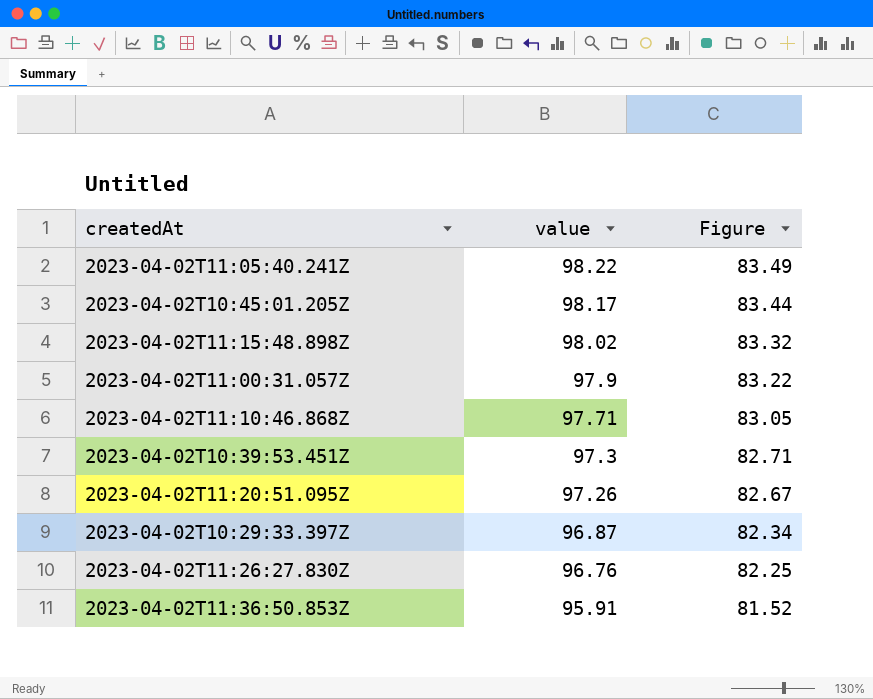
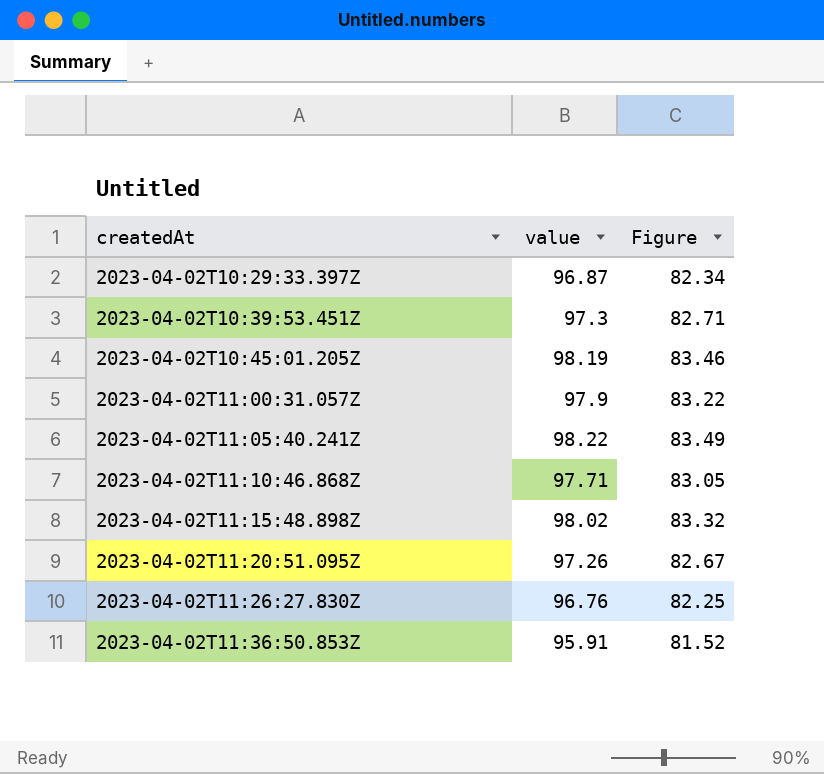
row order: value descending -> createdAt ascending
2023-04-02T10:45:01.205Z | value: 98.17 -> 98.19
2023-04-02T10:45:01.205Z | Figure: 83.44 -> 83.46

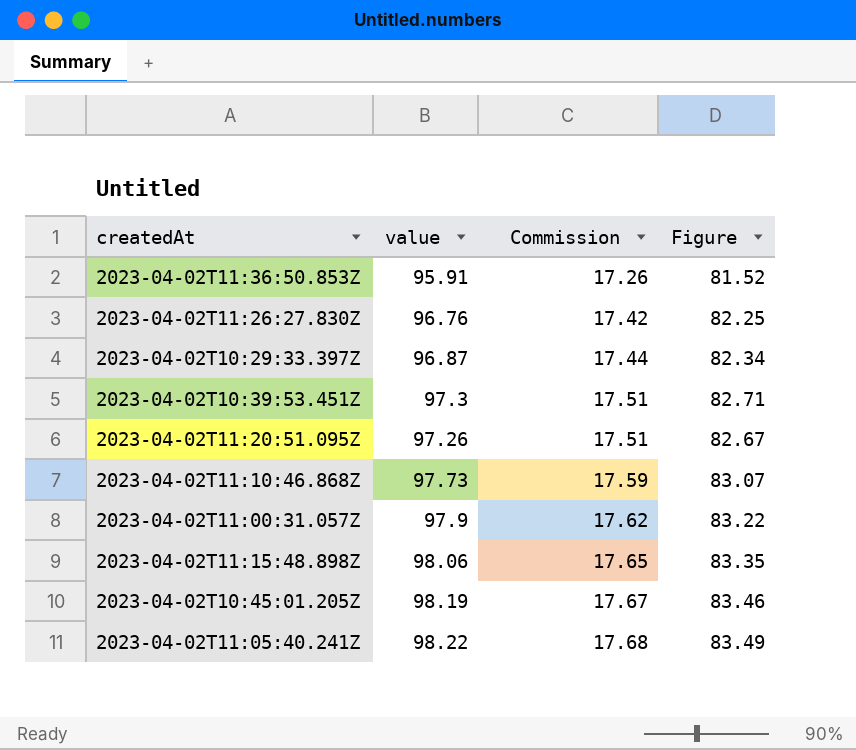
row order: createdAt ascending -> Commission ascending
column Commission | formula: none -> [value] * 0.18
2023-04-02T11:10:46.868Z | value: 97.71 -> 97.73
2023-04-02T11:10:46.868Z | Figure: 83.05 -> 83.07
2023-04-02T11:15:48.898Z | value: 98.02 -> 98.06
2023-04-02T11:15:48.898Z | Figure: 83.32 -> 83.35

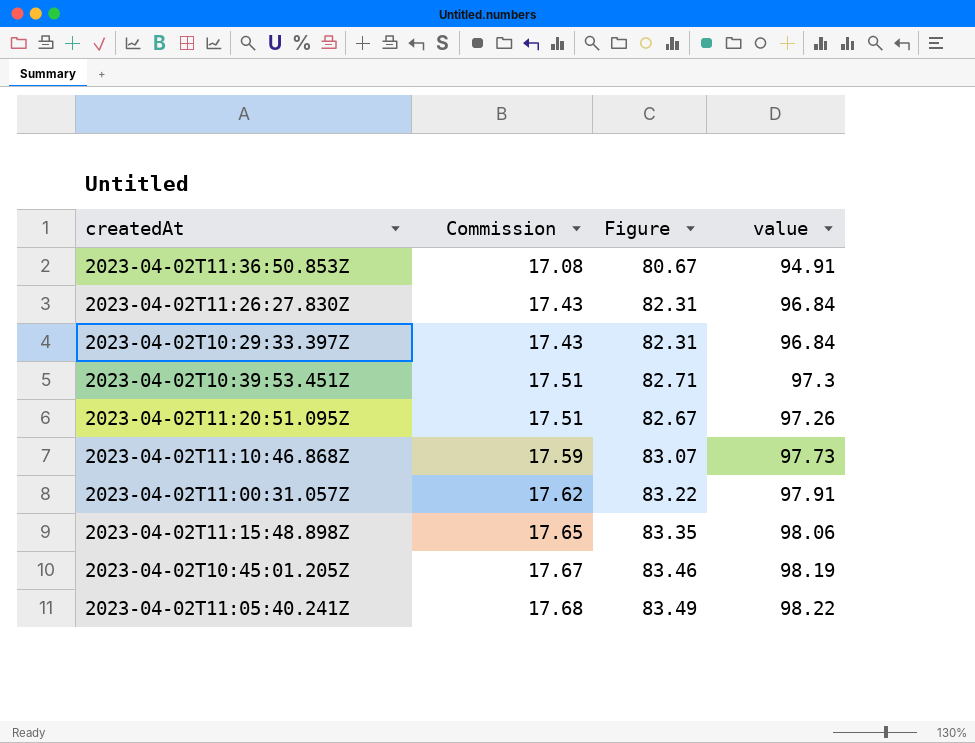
column value | position: 2 -> 4
2023-04-02T11:36:50.853Z | Commission: 17.26 -> 17.08
2023-04-02T11:36:50.853Z | Figure: 81.52 -> 80.67
2023-04-02T11:36:50.853Z | value: 95.91 -> 94.91
2023-04-02T11:26:27.830Z | Commission: 17.42 -> 17.43
2023-04-02T11:26:27.830Z | Figure: 82.25 -> 82.31
2023-04-02T11:26:27.830Z | value: 96.76 -> 96.84
2023-04-02T10:29:33.397Z | Commission: 17.44 -> 17.43
2023-04-02T10:29:33.397Z | Figure: 82.34 -> 82.31
2023-04-02T10:29:33.397Z | value: 96.87 -> 96.84
2023-04-02T11:00:31.057Z | value: 97.9 -> 97.91

